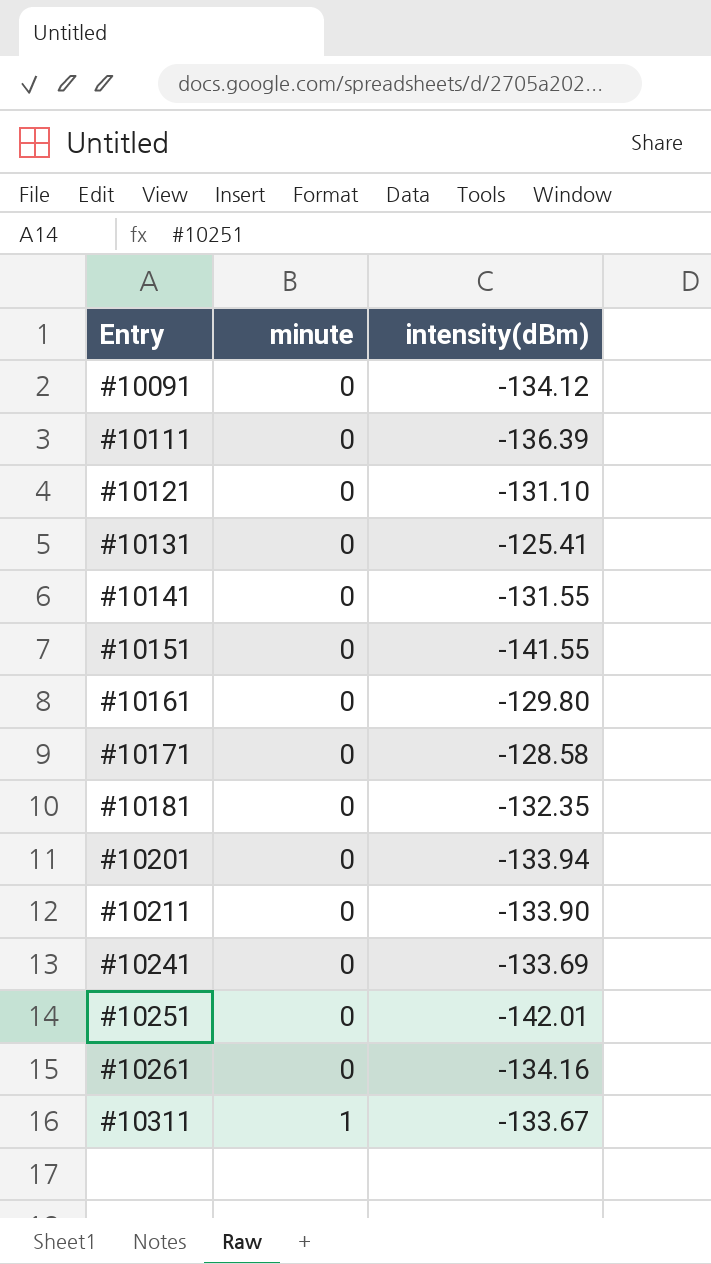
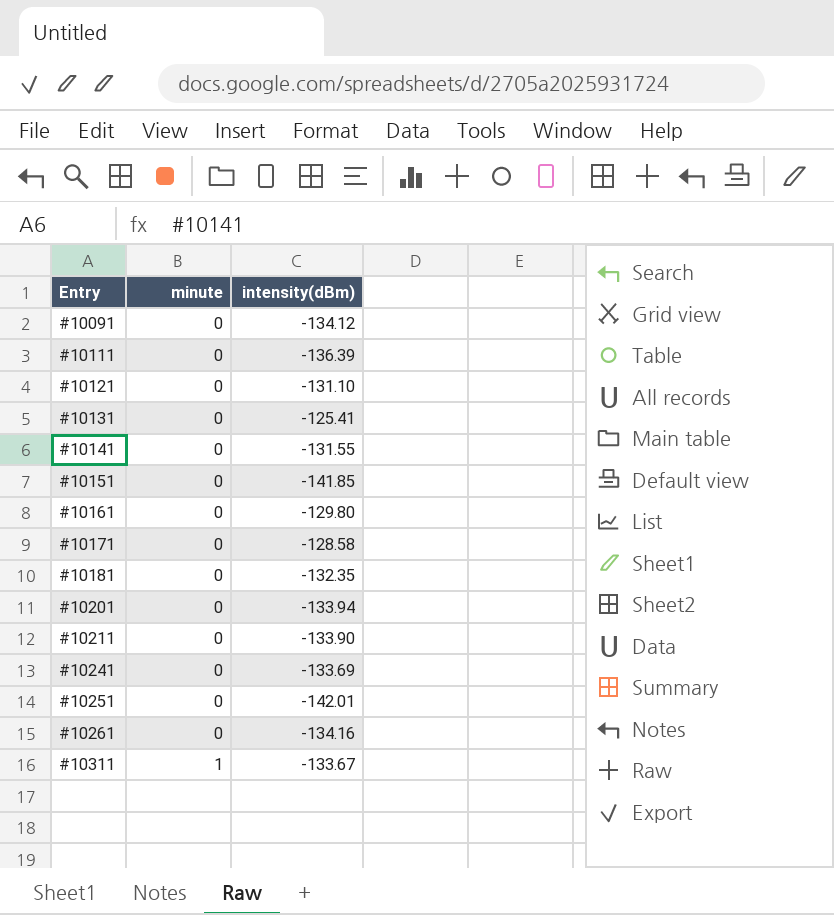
#10151 | intensity(dBm): -141.55 -> -141.85

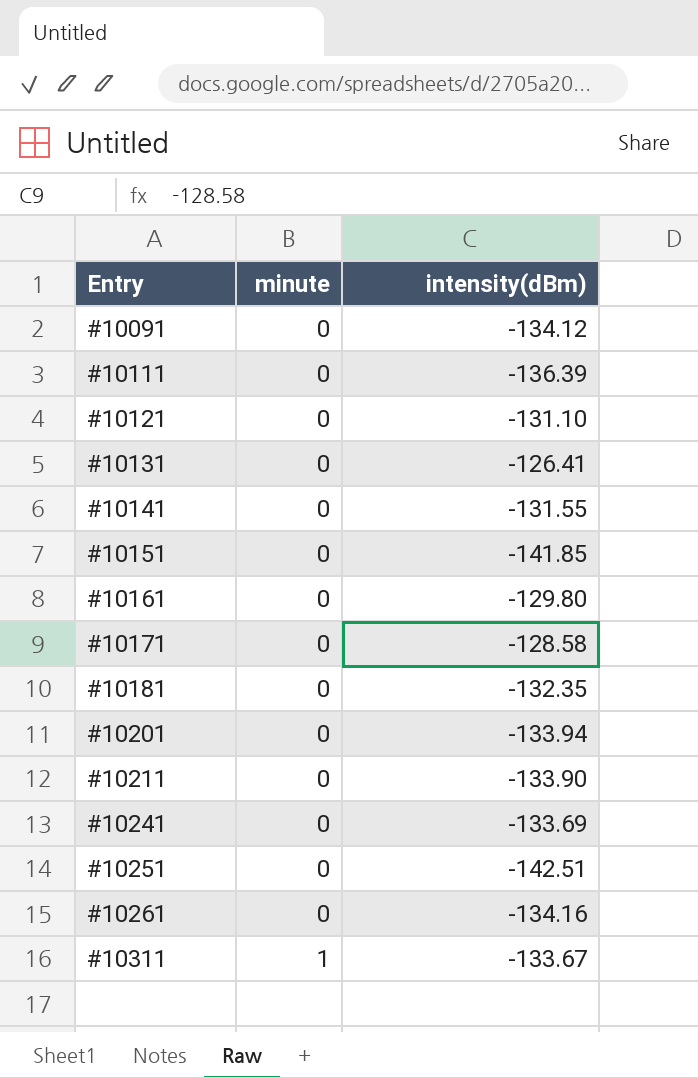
#10131 | intensity(dBm): -125.41 -> -126.41
#10251 | intensity(dBm): -142.01 -> -142.51

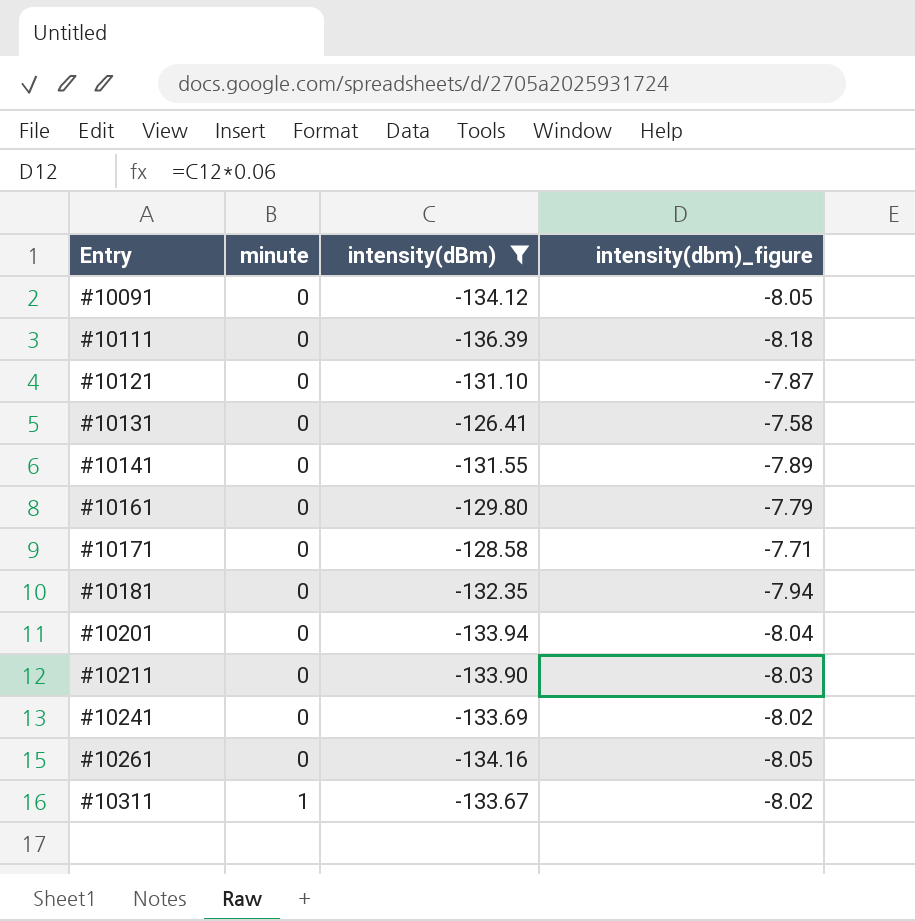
filter: none -> intensity(dBm) >= -136.39
column intensity(dbm)_figure | formula: none -> [intensity(dBm)] * 0.06

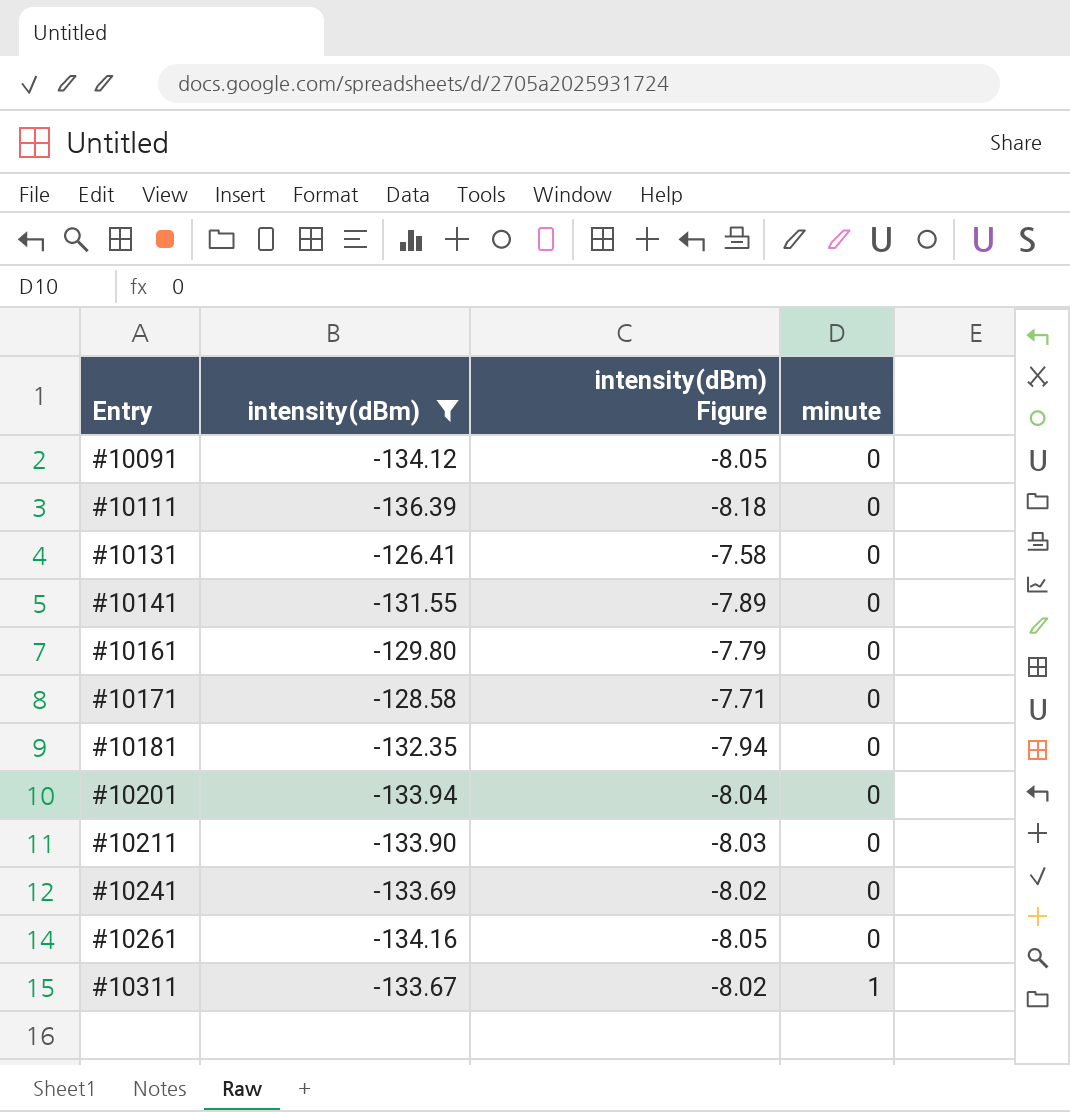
column name: intensity(dbm)_figure -> intensity(dBm) Figure
column minute | position: 2 -> 4
row #10121: 0 | -131.10 | -7.87 -> none

